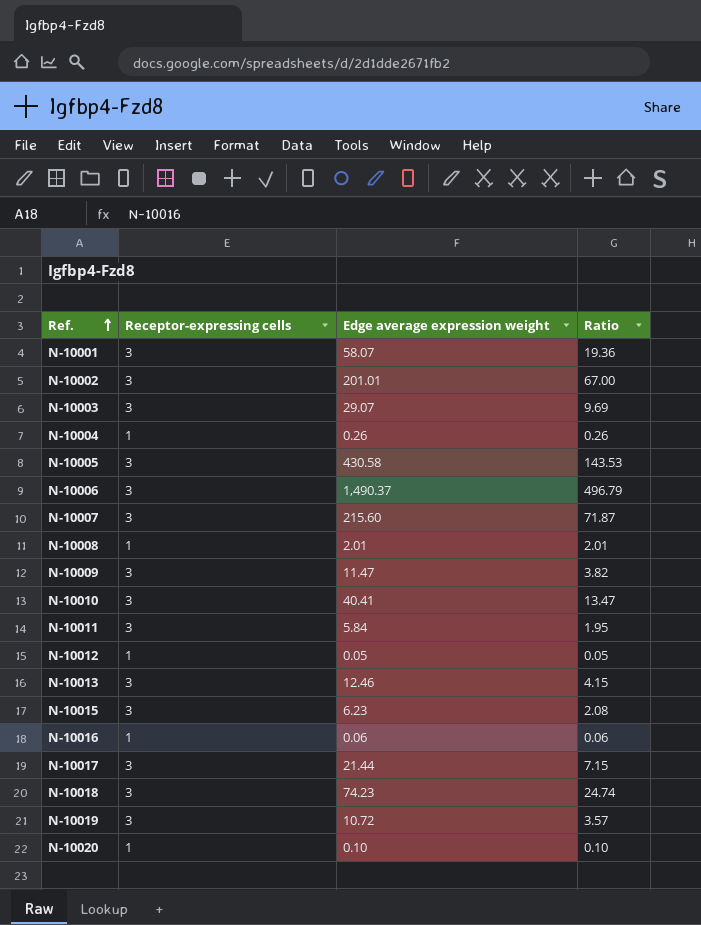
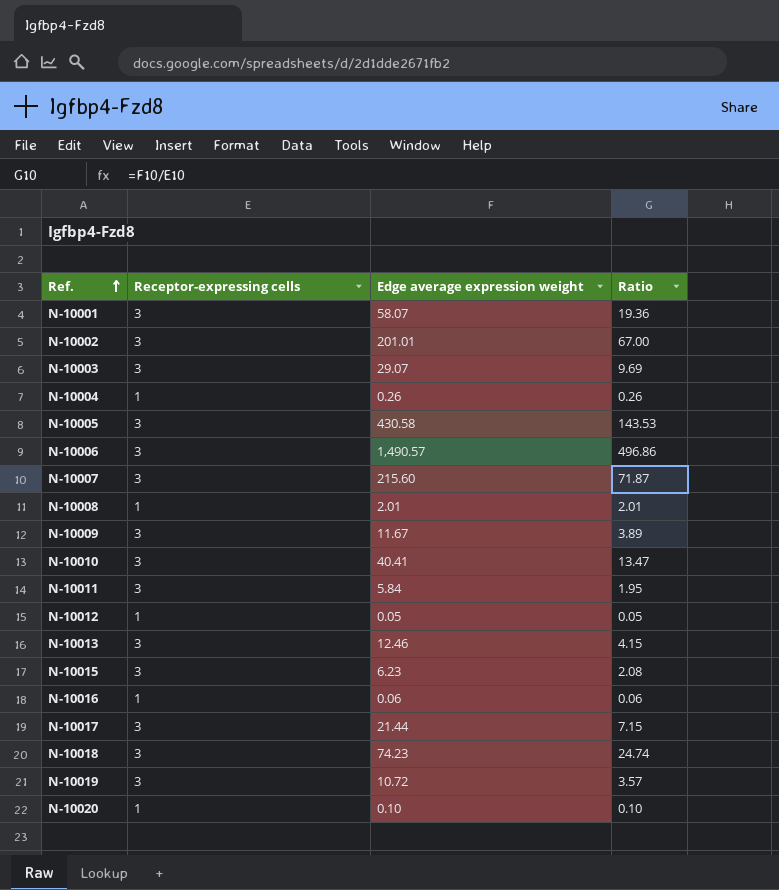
N-10006 | Edge average expression weight: 1,490.37 -> 1,490.57
N-10006 | Ratio: 496.79 -> 496.86
N-10009 | Edge average expression weight: 11.47 -> 11.67
N-10009 | Ratio: 3.82 -> 3.89

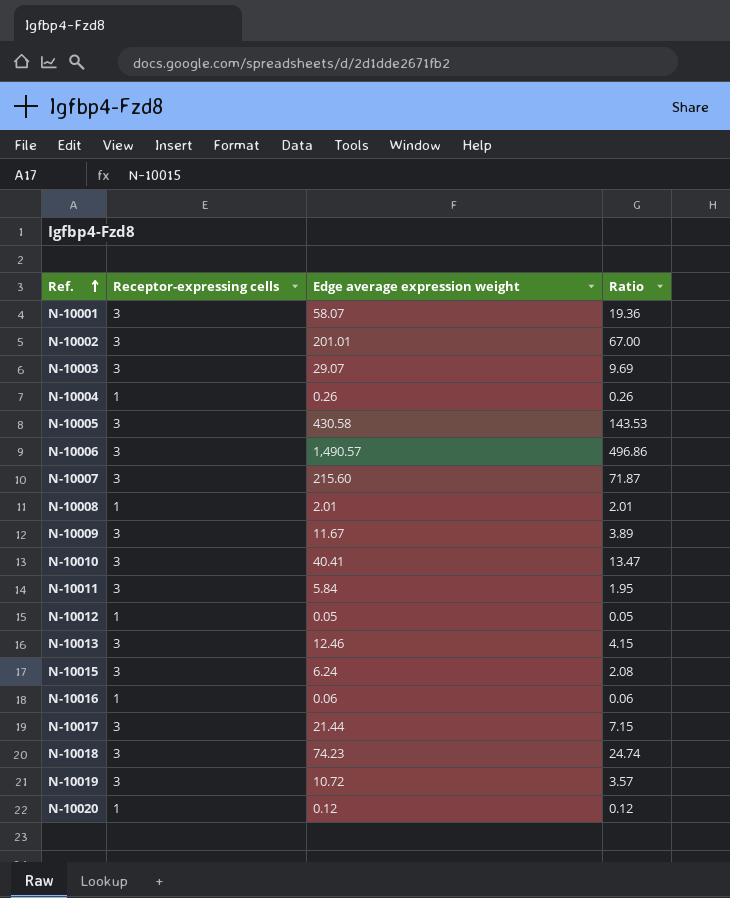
N-10015 | Edge average expression weight: 6.23 -> 6.24
N-10020 | Edge average expression weight: 0.10 -> 0.12
N-10020 | Ratio: 0.10 -> 0.12

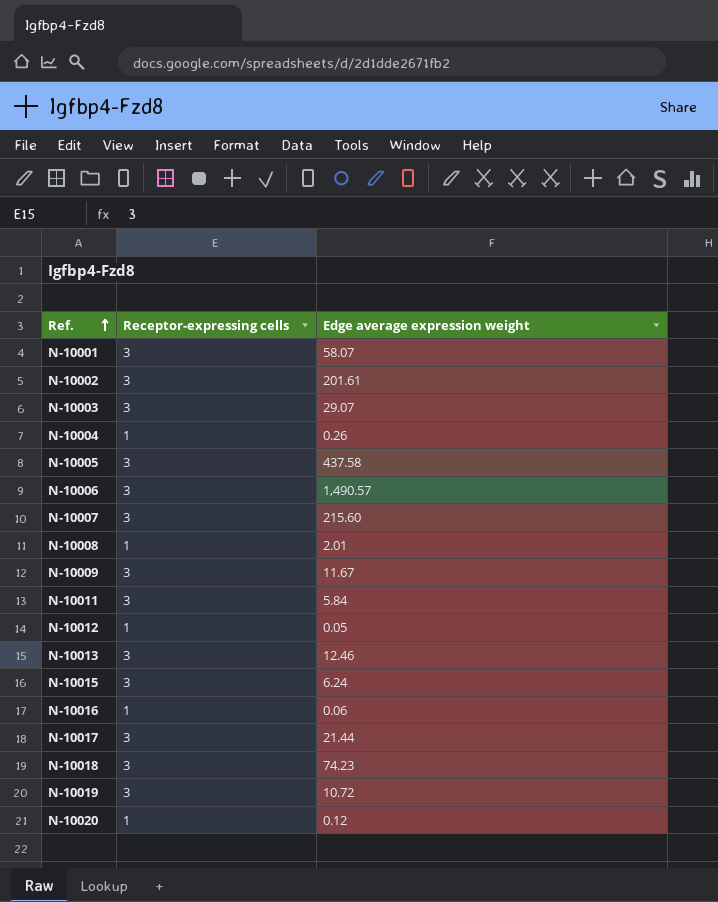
column Ratio | formula: [Edge average expression weight] / [Receptor-expressing cells] -> none
row N-10010: 3 | 40.41 | 13.47 -> none
N-10002 | Edge average expression weight: 201.01 -> 201.61
N-10005 | Edge average expression weight: 430.58 -> 437.58

